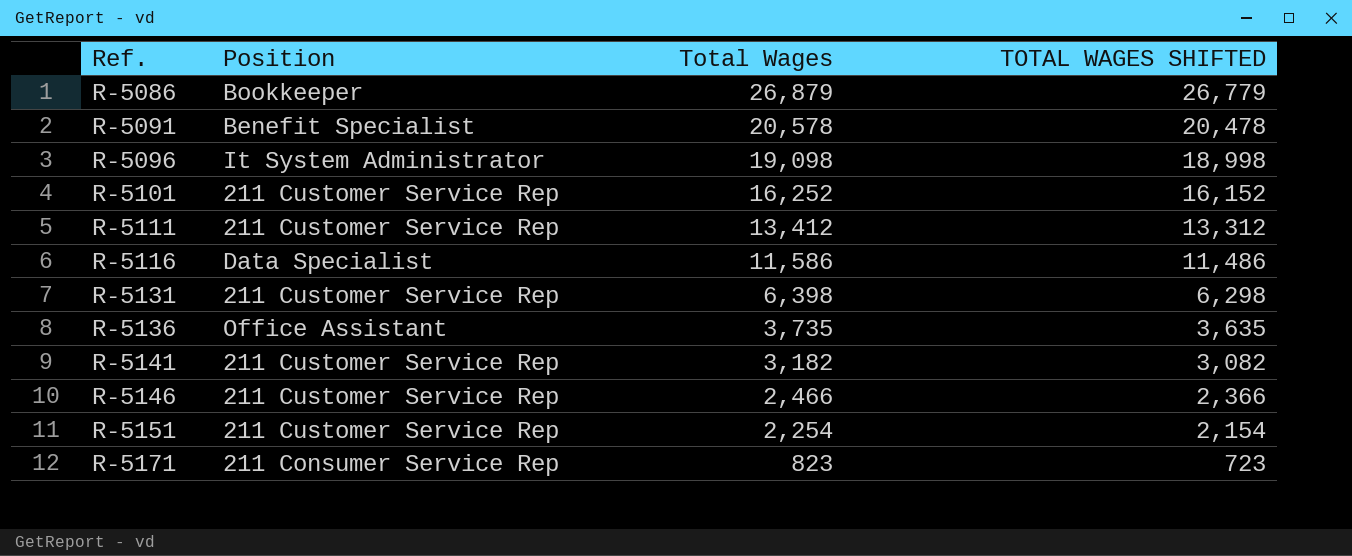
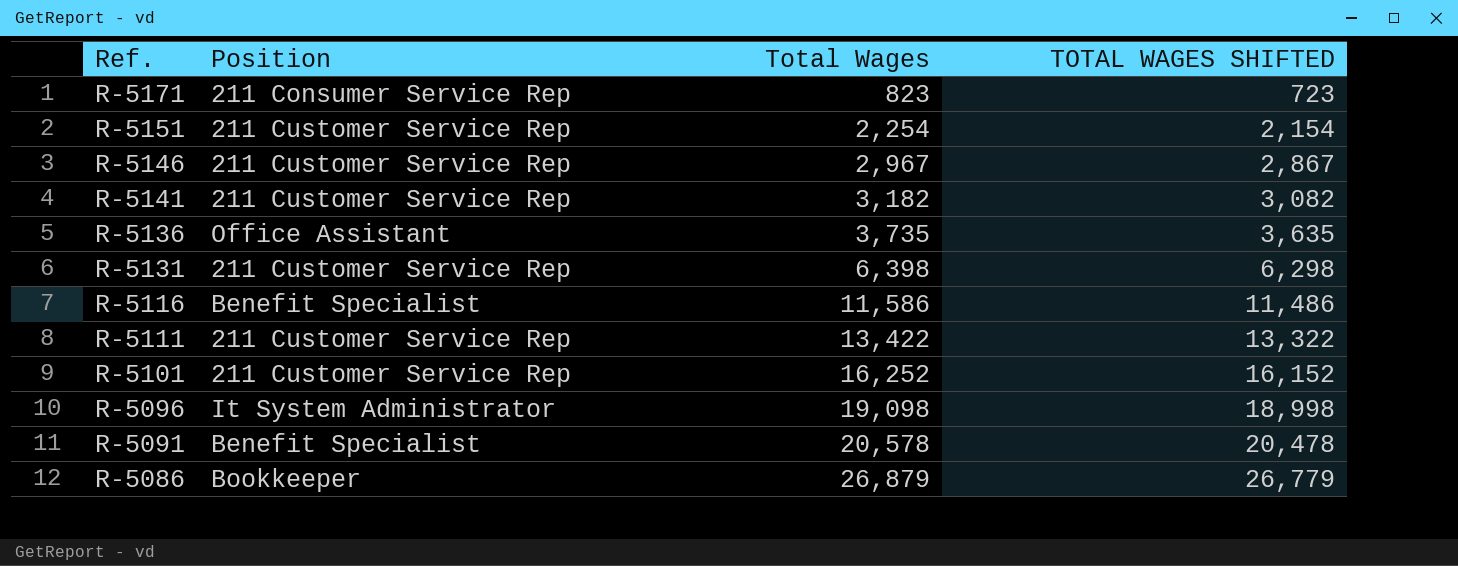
row order: Ref. ascending -> Ref. descending
R-5146 | Total Wages: 2,466 -> 2,967
R-5146 | TOTAL WAGES SHIFTED: 2,366 -> 2,867
R-5116 | Position: Data Specialist -> Benefit Specialist
R-5111 | Total Wages: 13,412 -> 13,422
R-5111 | TOTAL WAGES SHIFTED: 13,312 -> 13,322

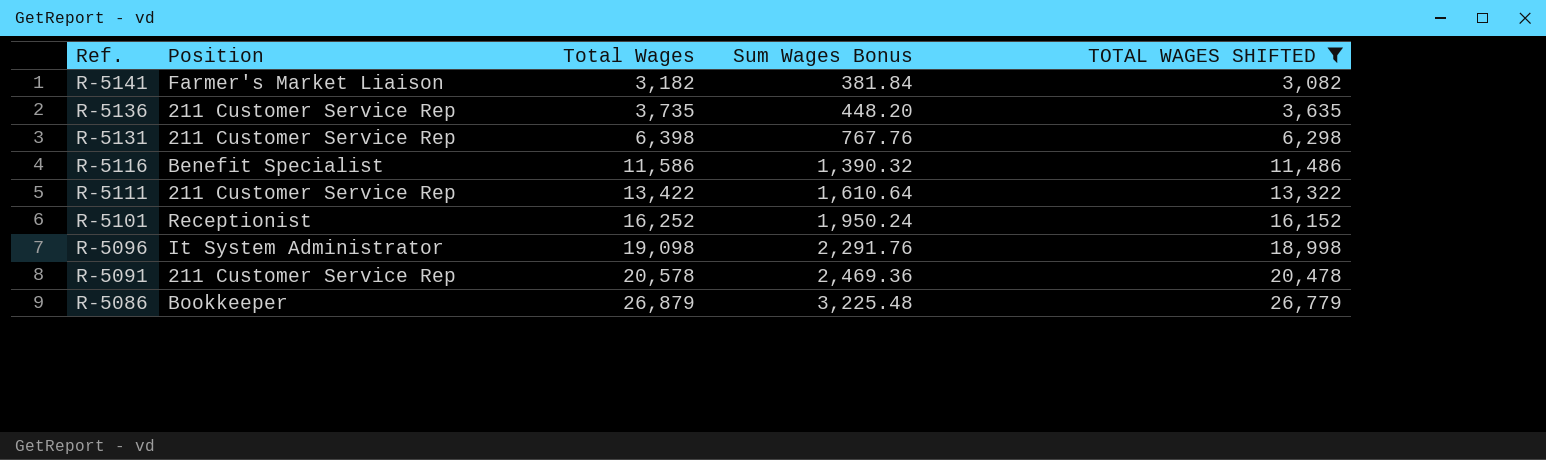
filter: none -> TOTAL WAGES SHIFTED >= 3,082
column Sum Wages Bonus | formula: none -> [Total Wages] * 0.12
R-5141 | Position: 211 Customer Service Rep -> Farmer's Market Liaison
R-5136 | Position: Office Assistant -> 211 Customer Service Rep
R-5101 | Position: 211 Customer Service Rep -> Receptionist
R-5091 | Position: Benefit Specialist -> 211 Customer Service Rep

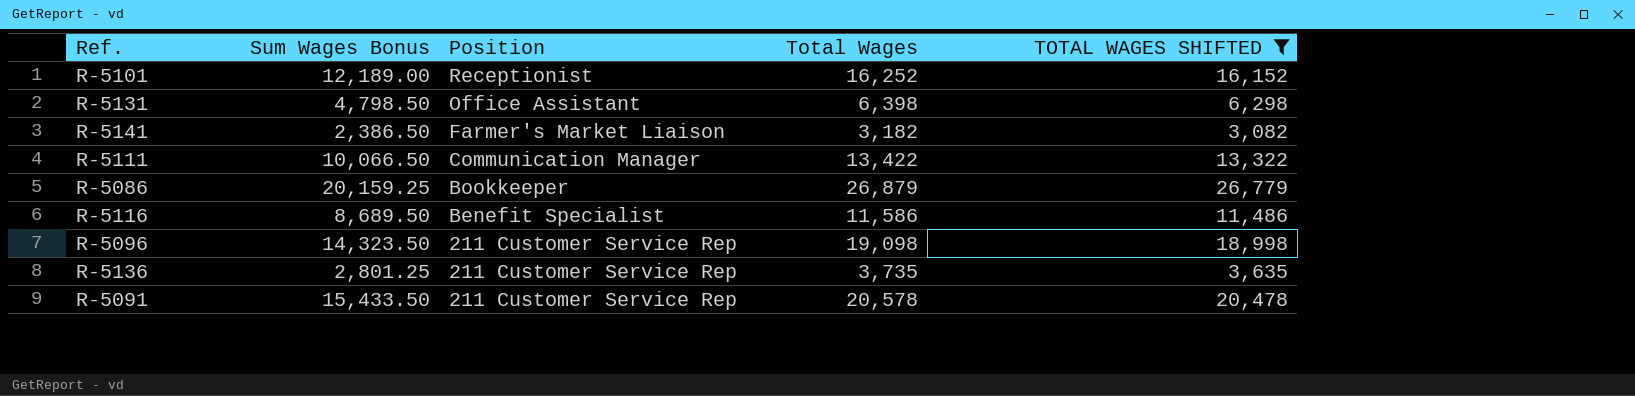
row order: Ref. descending -> Position descending
column Sum Wages Bonus | formula: [Total Wages] * 0.12 -> [Total Wages] * 0.75
column Sum Wages Bonus | position: 4 -> 2
R-5131 | Position: 211 Customer Service Rep -> Office Assistant
R-5111 | Position: 211 Customer Service Rep -> Communication Manager
R-5096 | Position: It System Administrator -> 211 Customer Service Rep

